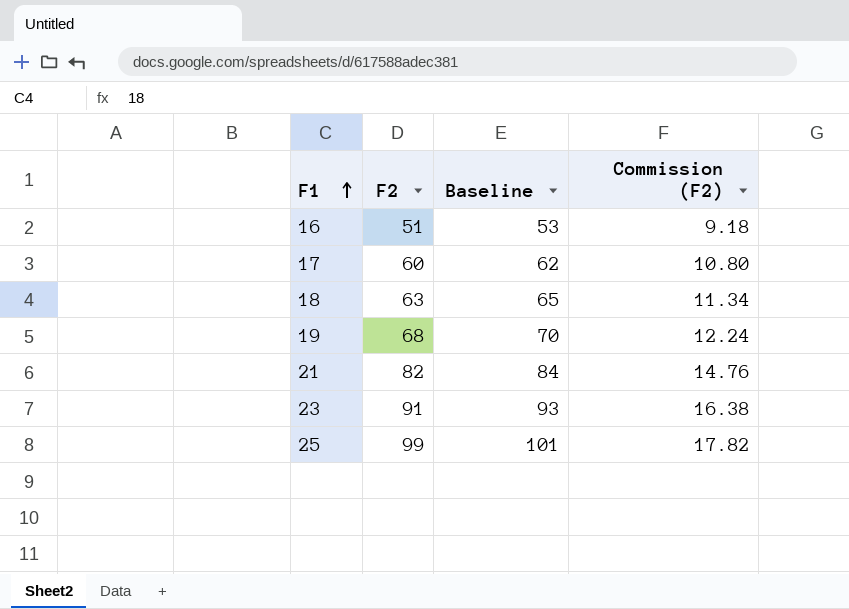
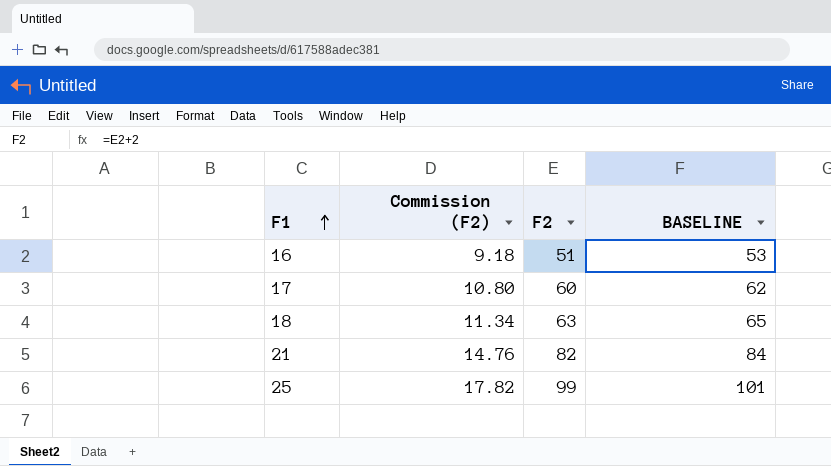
column Commission (F2) | position: 4 -> 2
column name: Baseline -> BASELINE
row 19: 68 | 70 | 12.24 -> none
row 23: 91 | 93 | 16.38 -> none

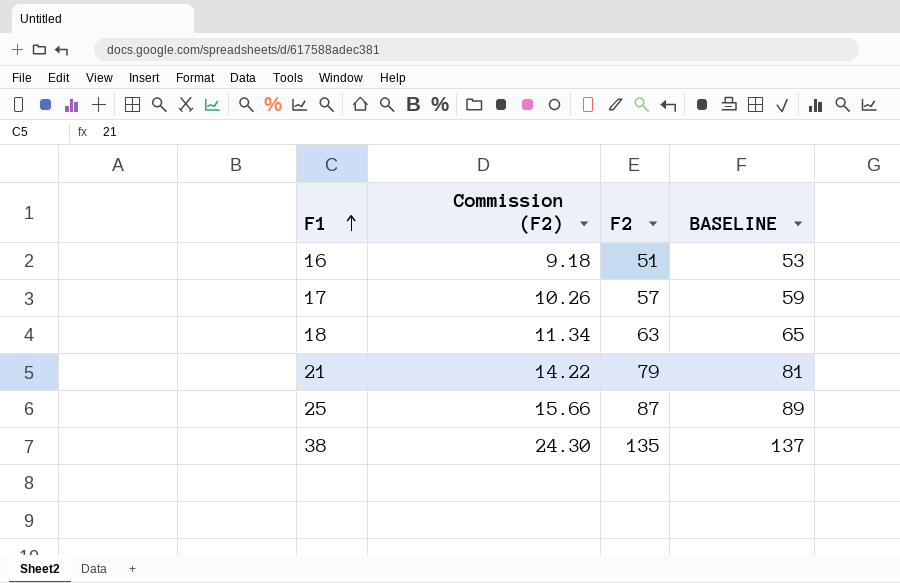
17 | Commission (F2): 10.80 -> 10.26
17 | F2: 60 -> 57
17 | BASELINE: 62 -> 59
21 | Commission (F2): 14.76 -> 14.22
21 | F2: 82 -> 79
21 | BASELINE: 84 -> 81
25 | Commission (F2): 17.82 -> 15.66
25 | F2: 99 -> 87
25 | BASELINE: 101 -> 89
row 38: none -> 24.30 | 135 | 137

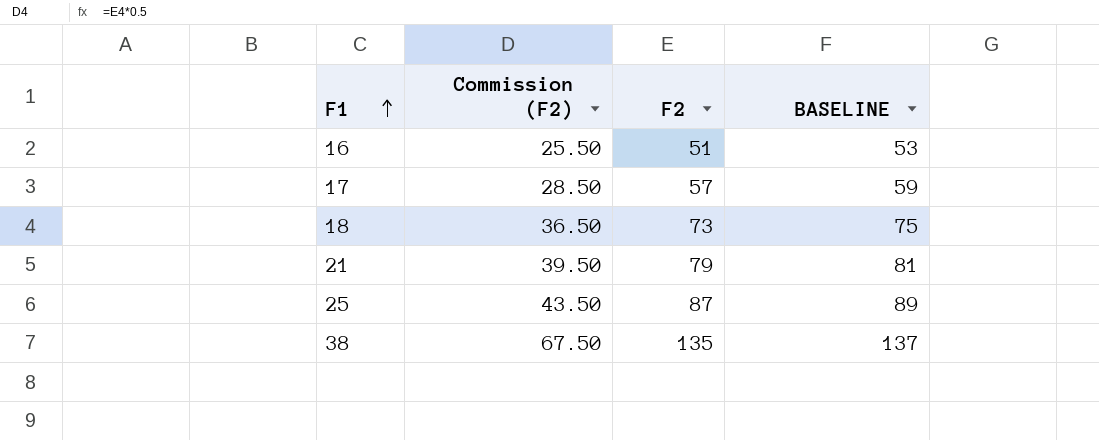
column Commission (F2) | formula: [F2] * 0.18 -> [F2] * 0.5
18 | F2: 63 -> 73
18 | BASELINE: 65 -> 75

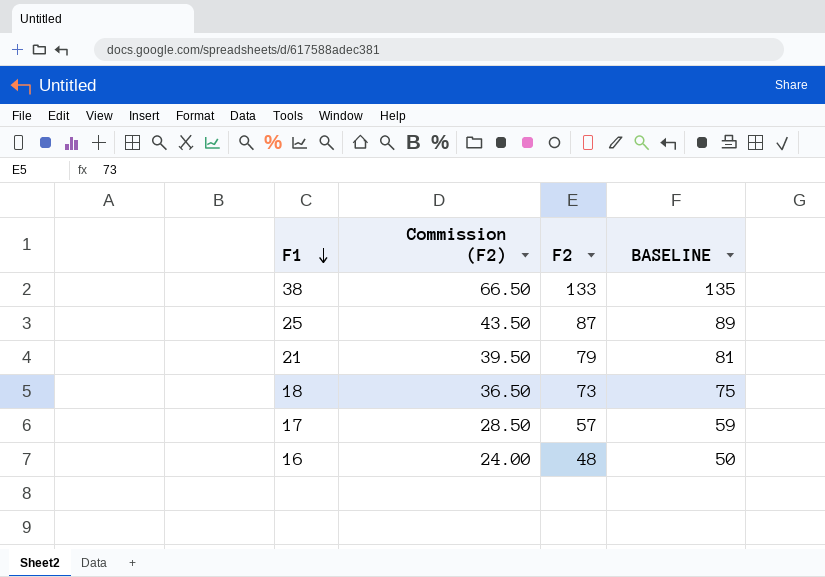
row order: F1 ascending -> F1 descending
38 | Commission (F2): 67.50 -> 66.50
38 | F2: 135 -> 133
38 | BASELINE: 137 -> 135
16 | Commission (F2): 25.50 -> 24.00
16 | F2: 51 -> 48
16 | BASELINE: 53 -> 50

